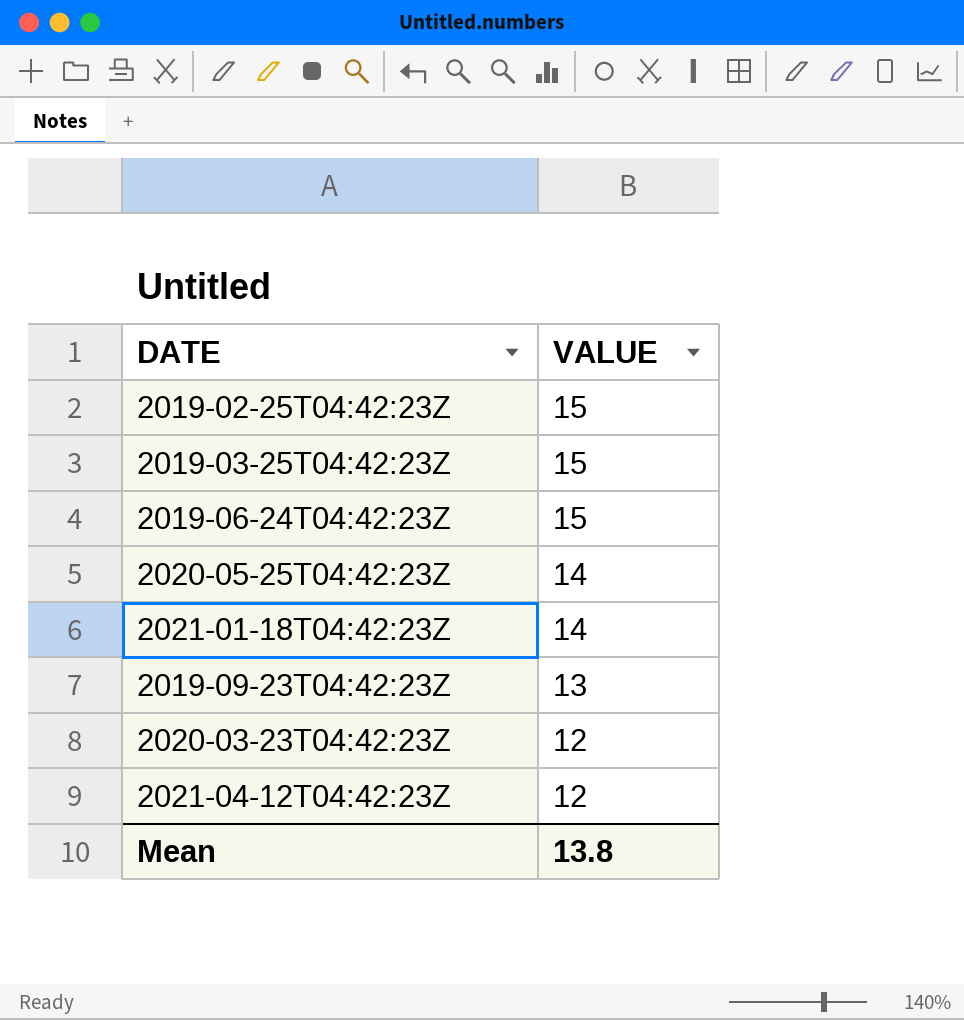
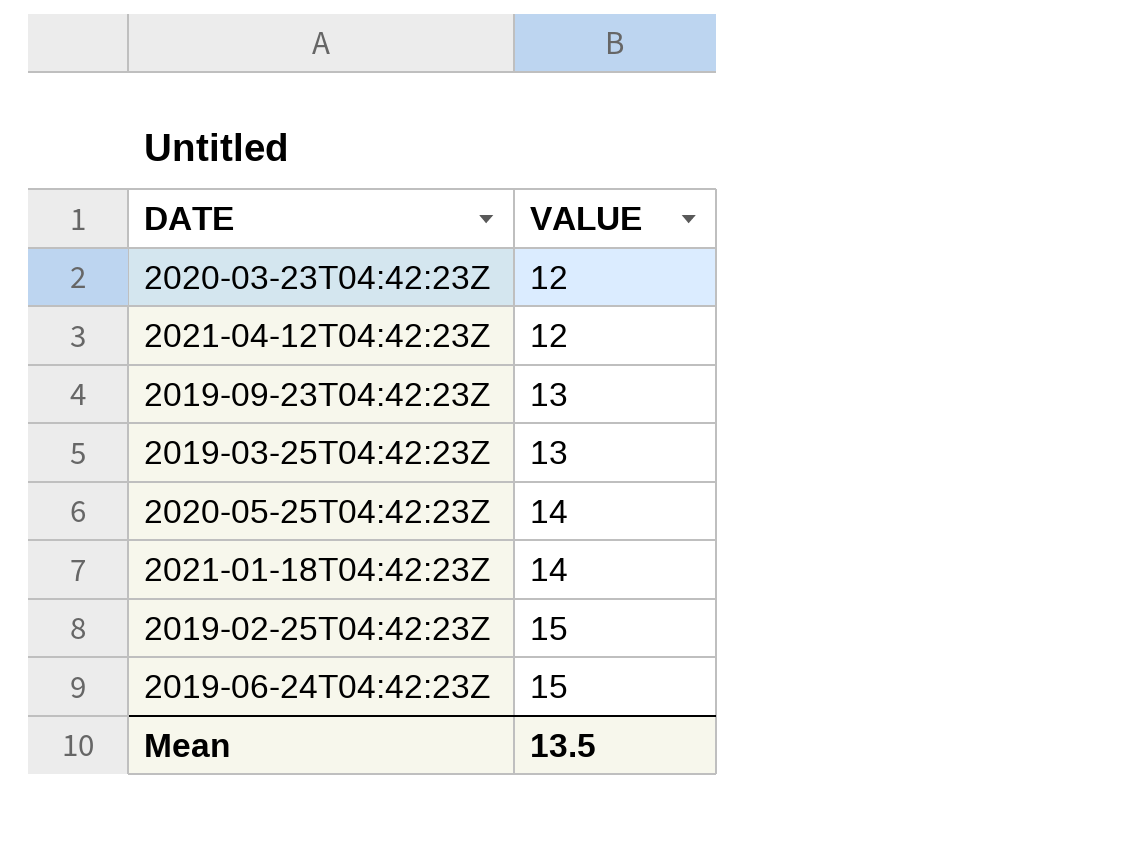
row order: VALUE descending -> VALUE ascending
2019-03-25T04:42:23Z | VALUE: 15 -> 13
Mean | VALUE: 13.8 -> 13.5

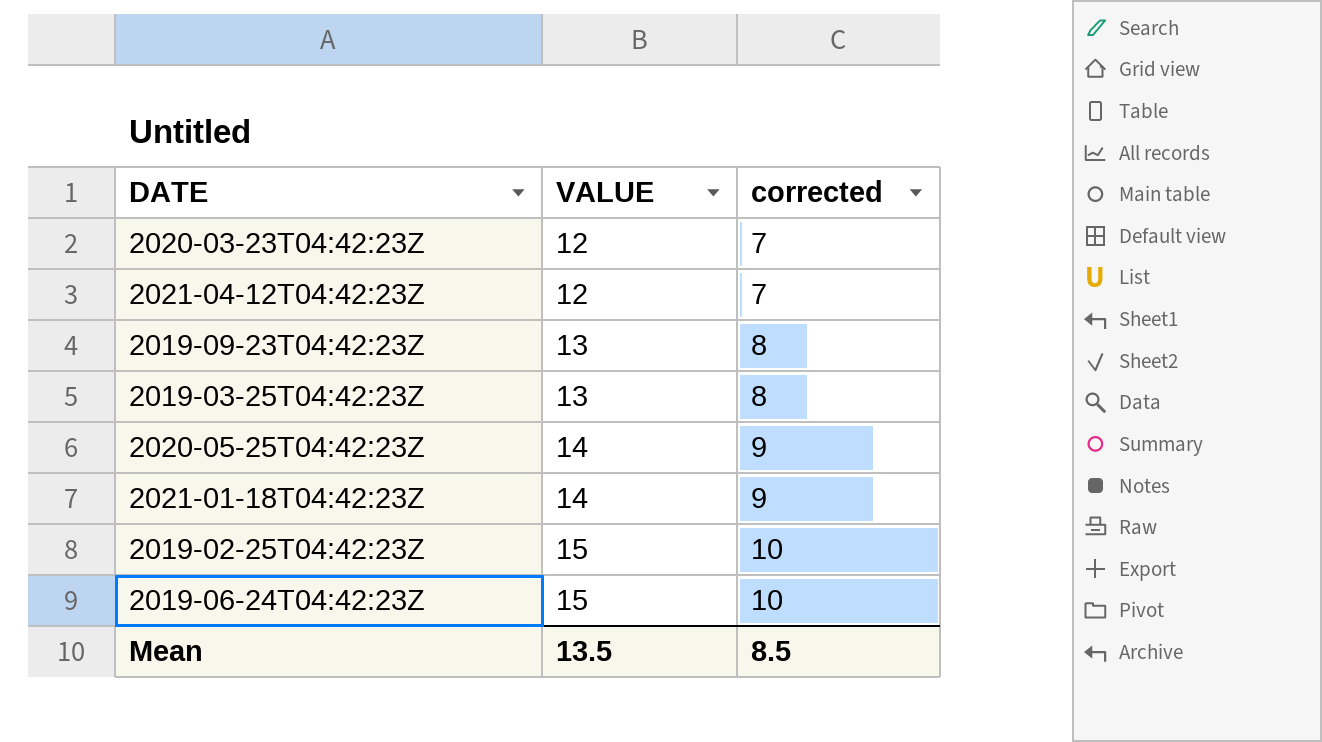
column corrected | formula: none -> [VALUE] - 5

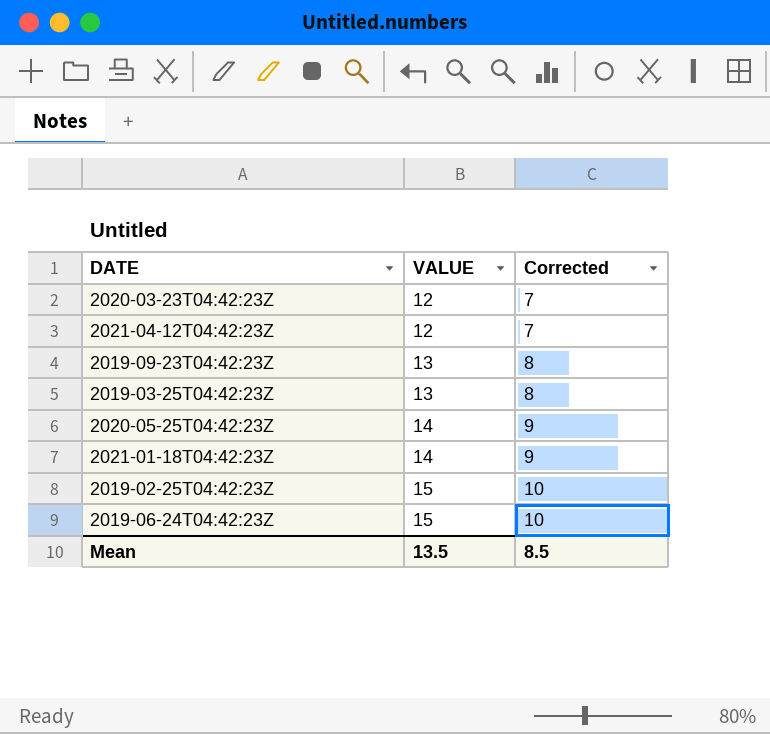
column name: corrected -> Corrected

